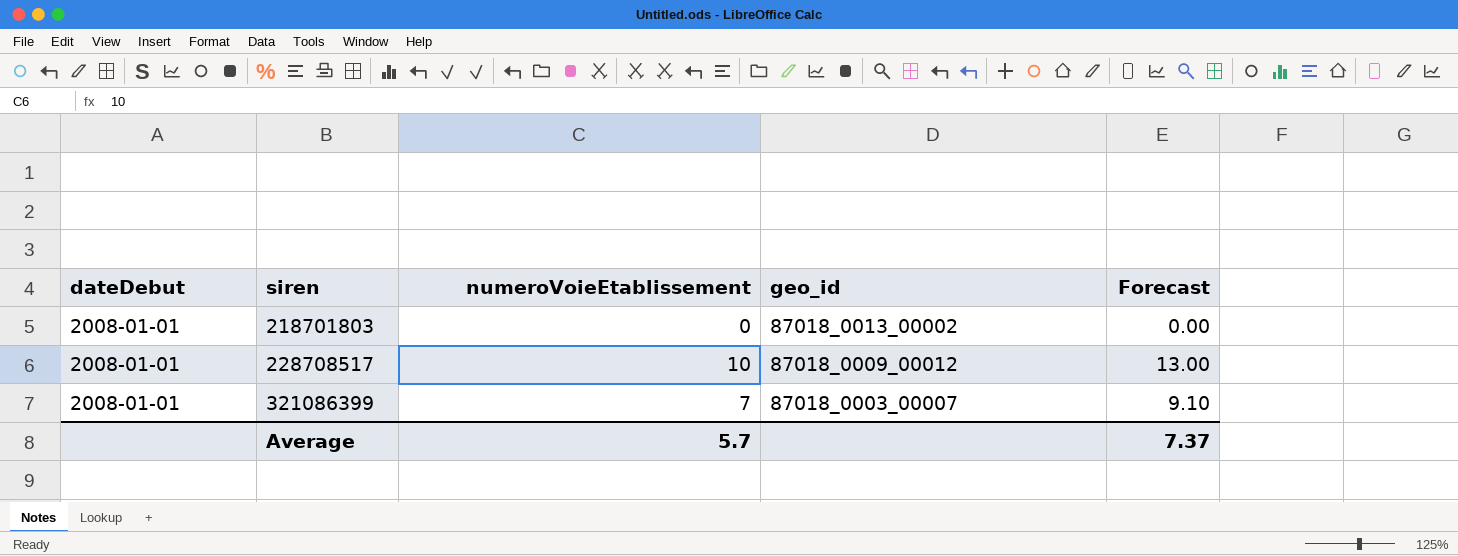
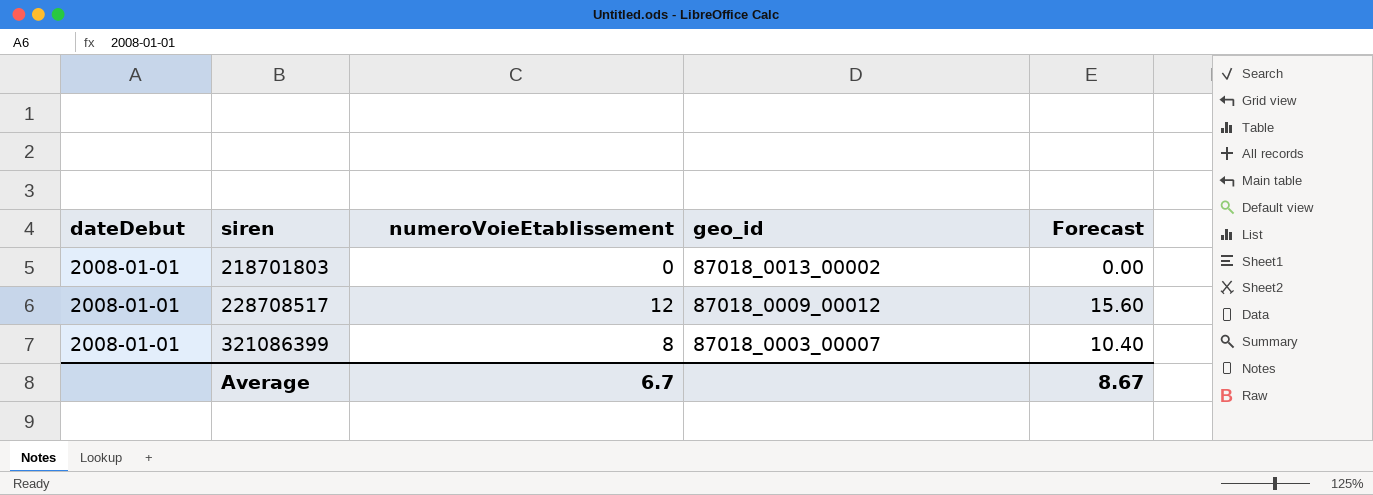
228708517 | numeroVoieEtablissement: 10 -> 12
228708517 | Forecast: 13.00 -> 15.60
321086399 | numeroVoieEtablissement: 7 -> 8
321086399 | Forecast: 9.10 -> 10.40
Average | numeroVoieEtablissement: 5.7 -> 6.7
Average | Forecast: 7.37 -> 8.67

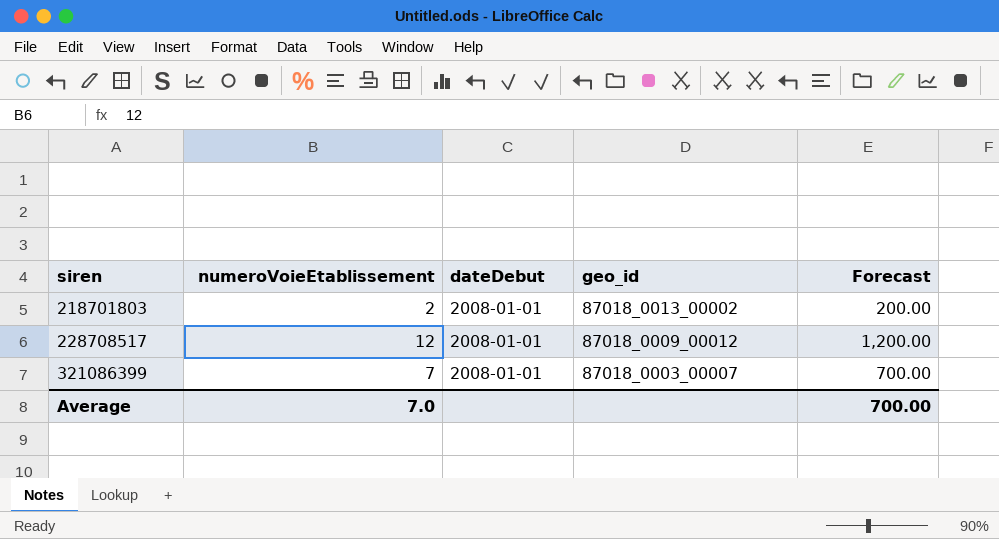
column dateDebut | position: 1 -> 3
column Forecast | formula: [numeroVoieEtablissement] * 1.3 -> [numeroVoieEtablissement] * 100
218701803 | numeroVoieEtablissement: 0 -> 2
321086399 | numeroVoieEtablissement: 8 -> 7
Average | numeroVoieEtablissement: 6.7 -> 7.0
Average | Forecast: 8.67 -> 700.00

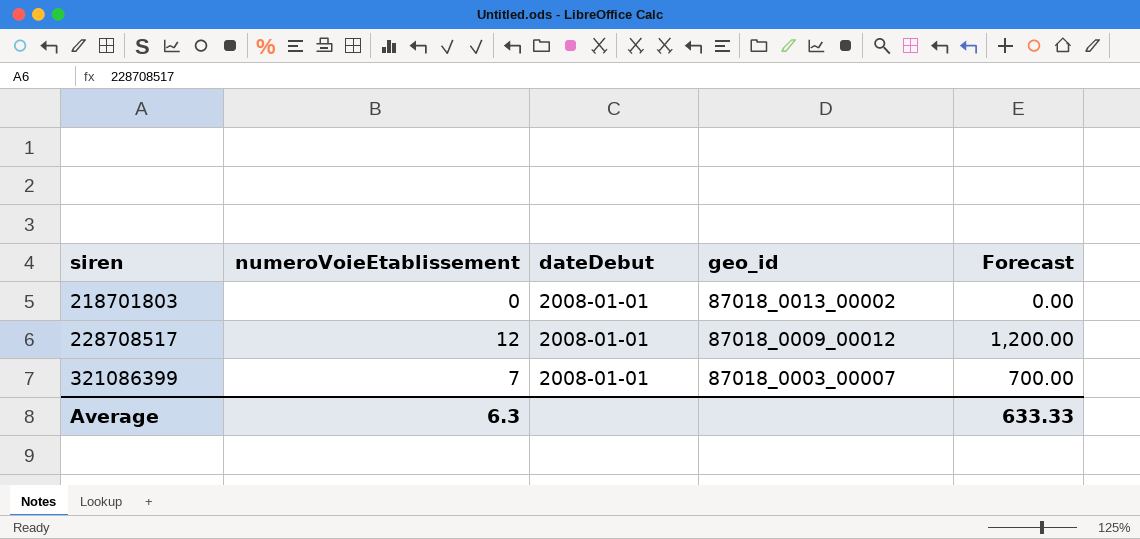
218701803 | numeroVoieEtablissement: 2 -> 0
218701803 | Forecast: 200.00 -> 0.00
Average | numeroVoieEtablissement: 7.0 -> 6.3
Average | Forecast: 700.00 -> 633.33

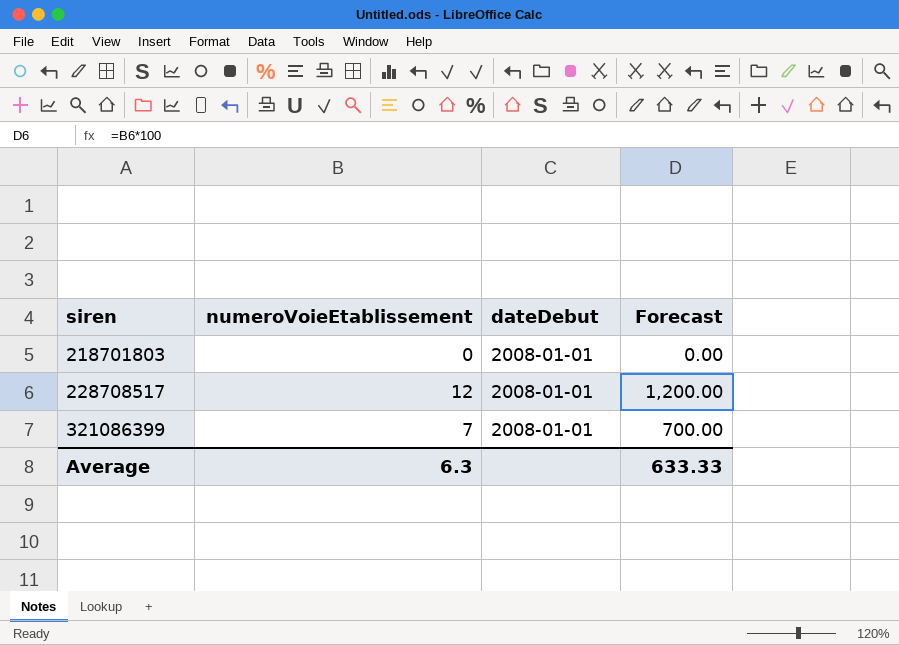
column geo_id | position: 4 -> none

